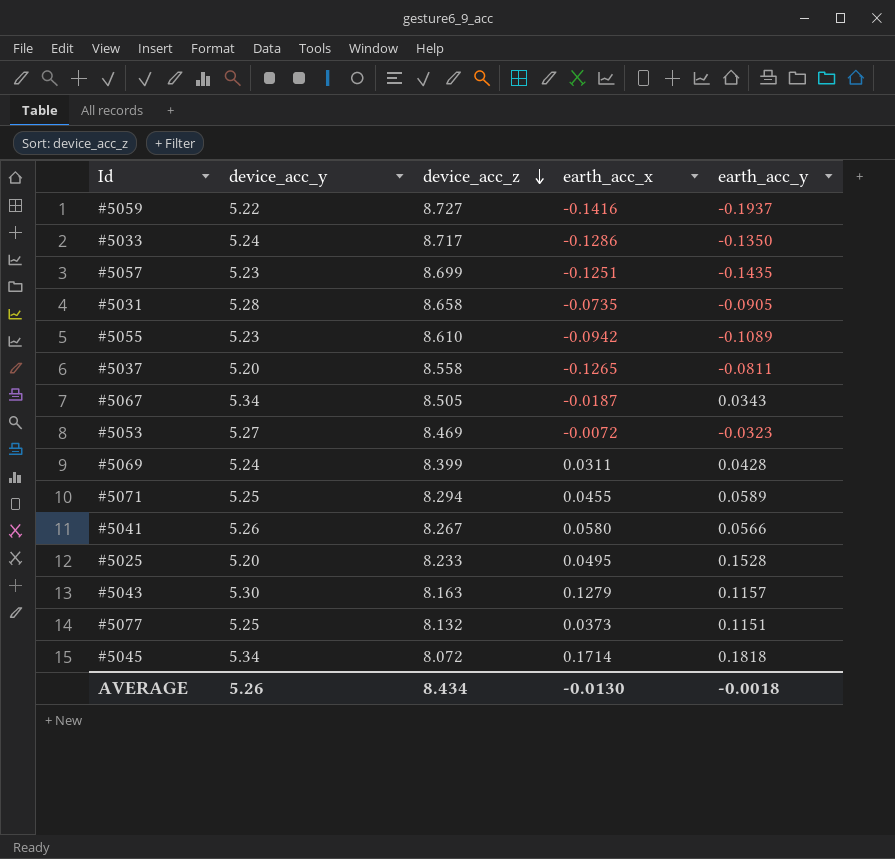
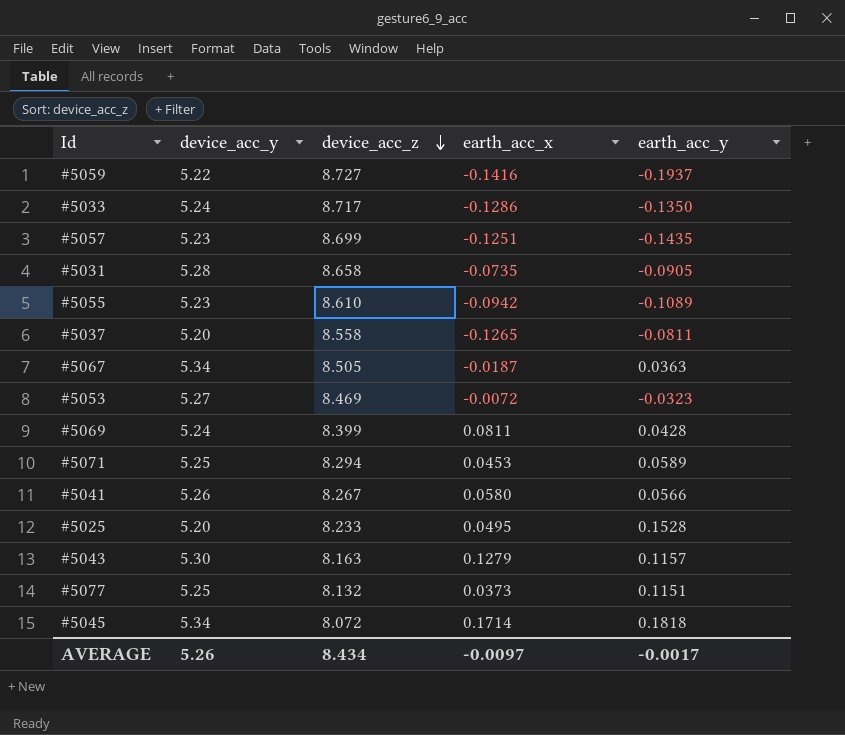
#5067 | earth_acc_y: 0.0343 -> 0.0363
#5069 | earth_acc_x: 0.0311 -> 0.0811
#5071 | earth_acc_x: 0.0455 -> 0.0453
AVERAGE | earth_acc_x: -0.0130 -> -0.0097
AVERAGE | earth_acc_y: -0.0018 -> -0.0017

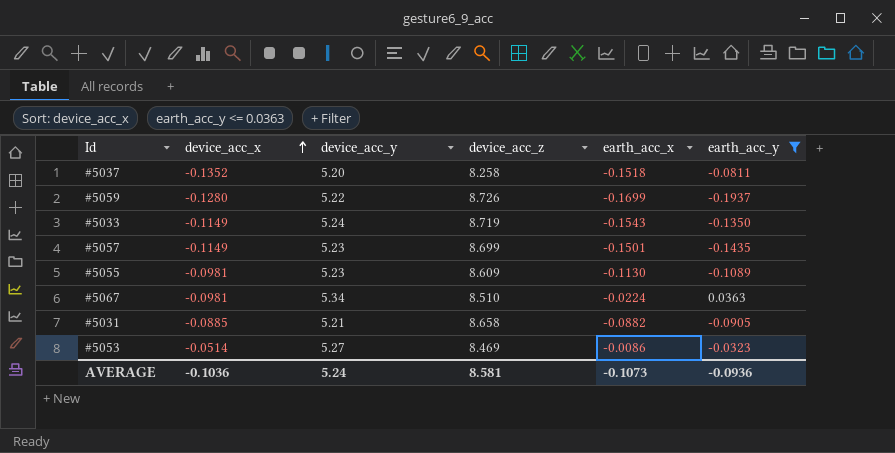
filter: none -> earth_acc_y <= 0.0363
row order: device_acc_z descending -> device_acc_x ascending
column device_acc_x | position: none -> 2
#5037 | device_acc_z: 8.558 -> 8.258
#5037 | earth_acc_x: -0.1265 -> -0.1518
#5059 | device_acc_z: 8.727 -> 8.726
#5059 | earth_acc_x: -0.1416 -> -0.1699
#5033 | device_acc_z: 8.717 -> 8.719
#5033 | earth_acc_x: -0.1286 -> -0.1543
#5057 | earth_acc_x: -0.1251 -> -0.1501
#5055 | device_acc_z: 8.610 -> 8.609
#5055 | earth_acc_x: -0.0942 -> -0.1130
#5067 | device_acc_z: 8.505 -> 8.510
#5067 | earth_acc_x: -0.0187 -> -0.0224
#5031 | device_acc_y: 5.28 -> 5.21
#5031 | earth_acc_x: -0.0735 -> -0.0882
#5053 | earth_acc_x: -0.0072 -> -0.0086
AVERAGE | device_acc_y: 5.26 -> 5.24
AVERAGE | device_acc_z: 8.434 -> 8.581
AVERAGE | earth_acc_x: -0.0097 -> -0.1073
AVERAGE | earth_acc_y: -0.0017 -> -0.0936

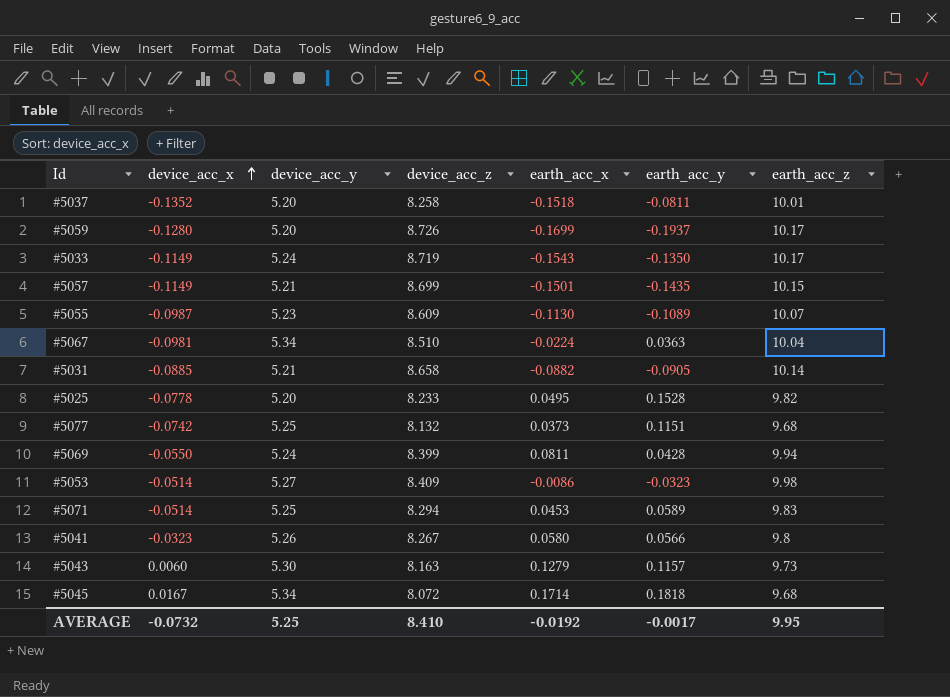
filter: earth_acc_y <= 0.0363 -> none
column earth_acc_z | position: none -> 7
#5059 | device_acc_y: 5.22 -> 5.20
#5057 | device_acc_y: 5.23 -> 5.21
#5055 | device_acc_x: -0.0981 -> -0.0987
#5053 | device_acc_z: 8.469 -> 8.409
AVERAGE | device_acc_x: -0.1036 -> -0.0732
AVERAGE | device_acc_y: 5.24 -> 5.25
AVERAGE | device_acc_z: 8.581 -> 8.410
AVERAGE | earth_acc_x: -0.1073 -> -0.0192
AVERAGE | earth_acc_y: -0.0936 -> -0.0017

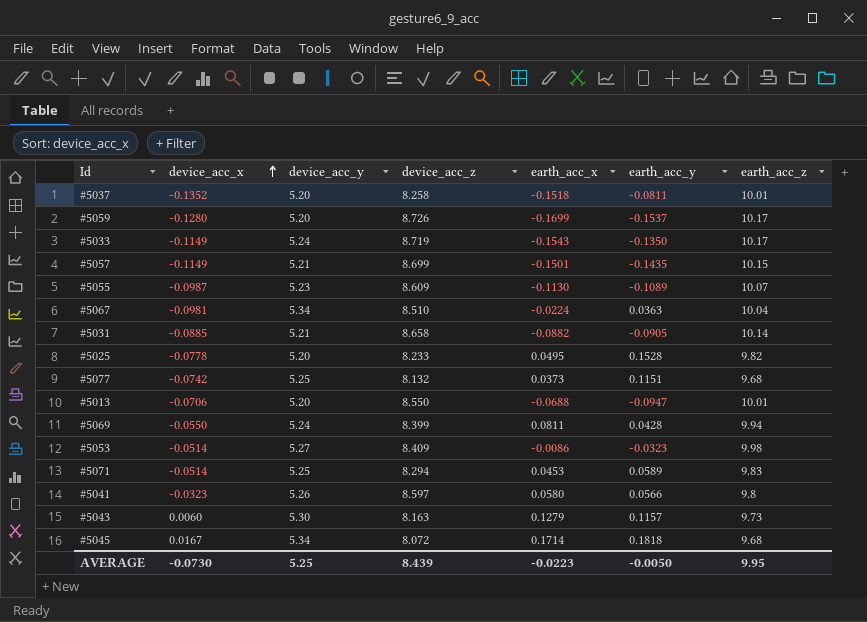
#5059 | earth_acc_y: -0.1937 -> -0.1537
row #5013: none -> -0.0706 | 5.20 | 8.550 | -0.0688 | -0.0947 | 10.01
#5041 | device_acc_z: 8.267 -> 8.597
AVERAGE | device_acc_x: -0.0732 -> -0.0730
AVERAGE | device_acc_z: 8.410 -> 8.439
AVERAGE | earth_acc_x: -0.0192 -> -0.0223
AVERAGE | earth_acc_y: -0.0017 -> -0.0050

